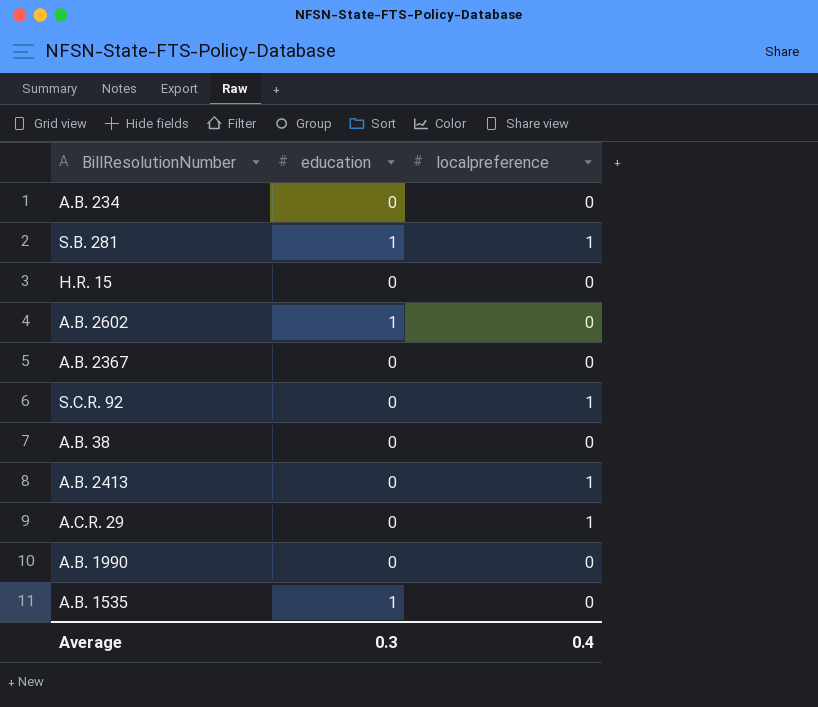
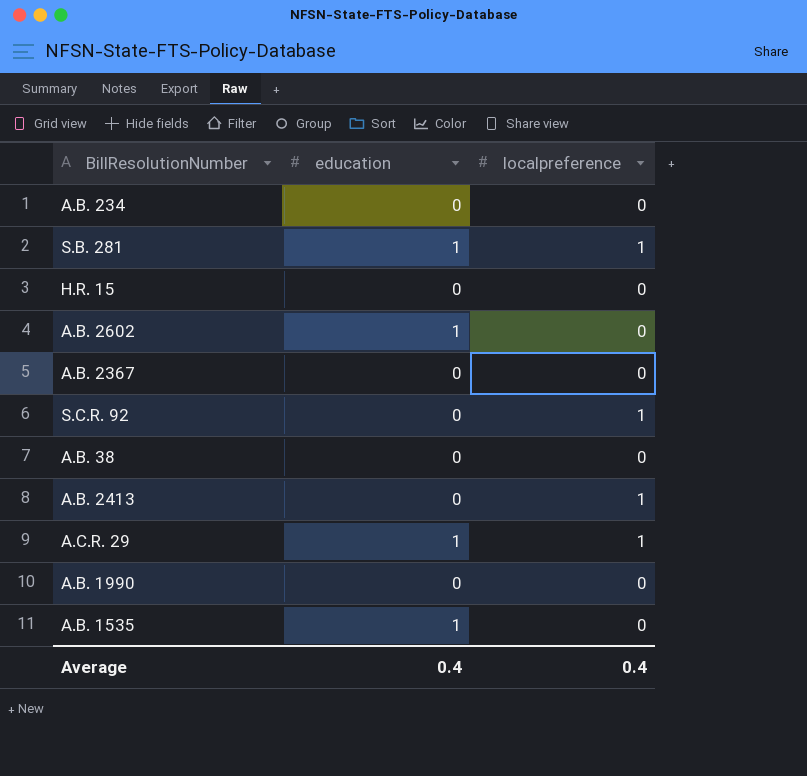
A.C.R. 29 | education: 0 -> 1
Average | education: 0.3 -> 0.4

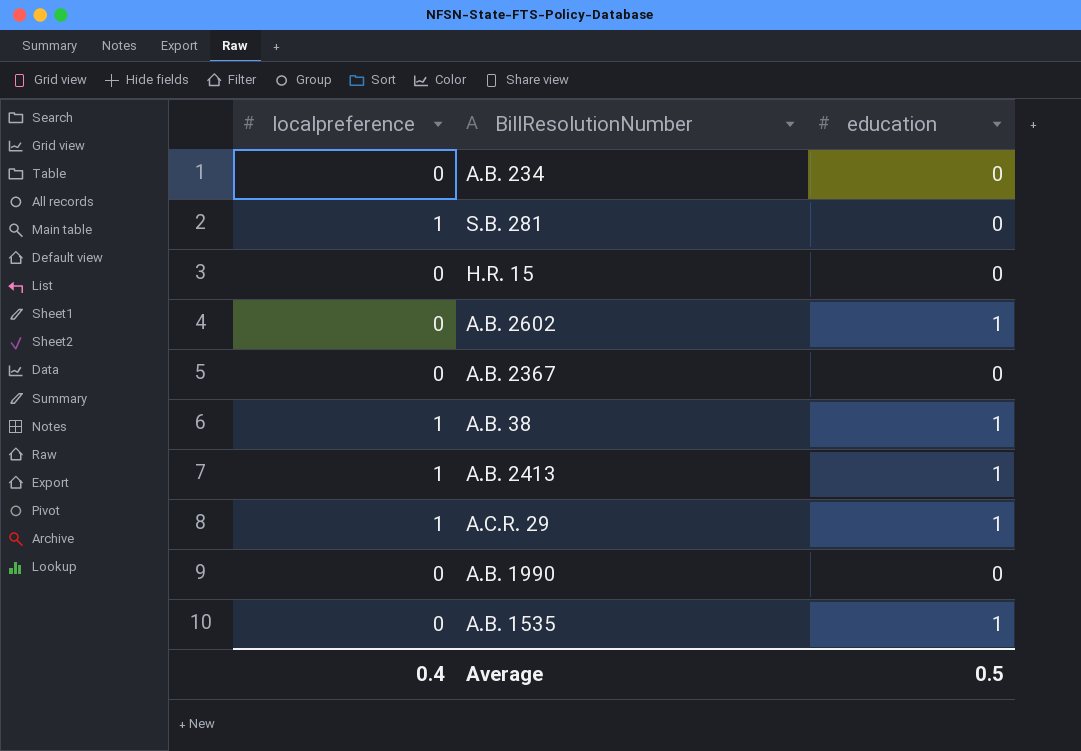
column localpreference | position: 3 -> 1
row S.C.R. 92: 0 | 1 -> none
S.B. 281 | education: 1 -> 0
A.B. 38 | localpreference: 0 -> 1
A.B. 38 | education: 0 -> 1
A.B. 2413 | education: 0 -> 1
Average | education: 0.4 -> 0.5

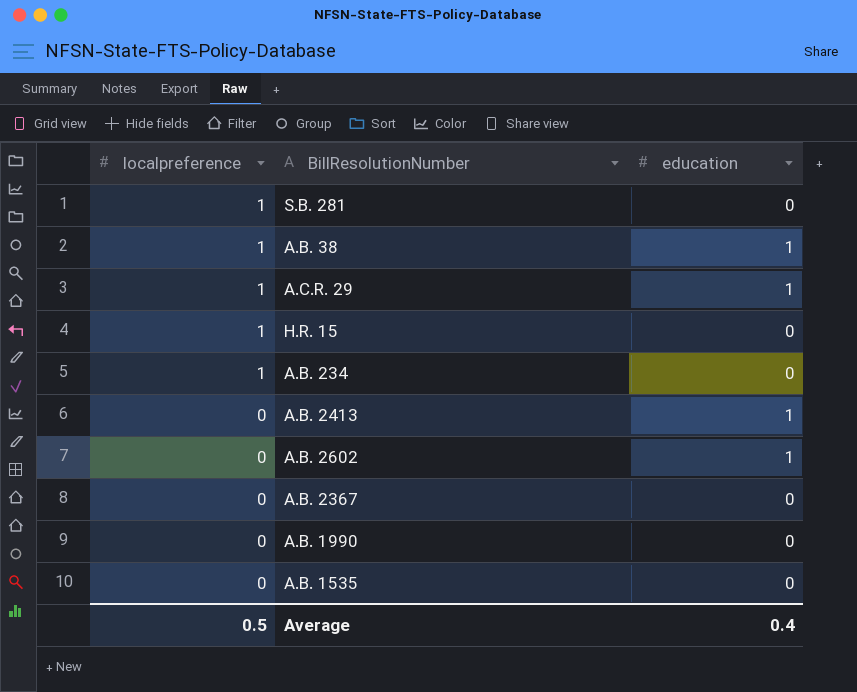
row order: none -> localpreference descending
H.R. 15 | localpreference: 0 -> 1
A.B. 234 | localpreference: 0 -> 1
A.B. 2413 | localpreference: 1 -> 0
A.B. 1535 | education: 1 -> 0
Average | localpreference: 0.4 -> 0.5
Average | education: 0.5 -> 0.4

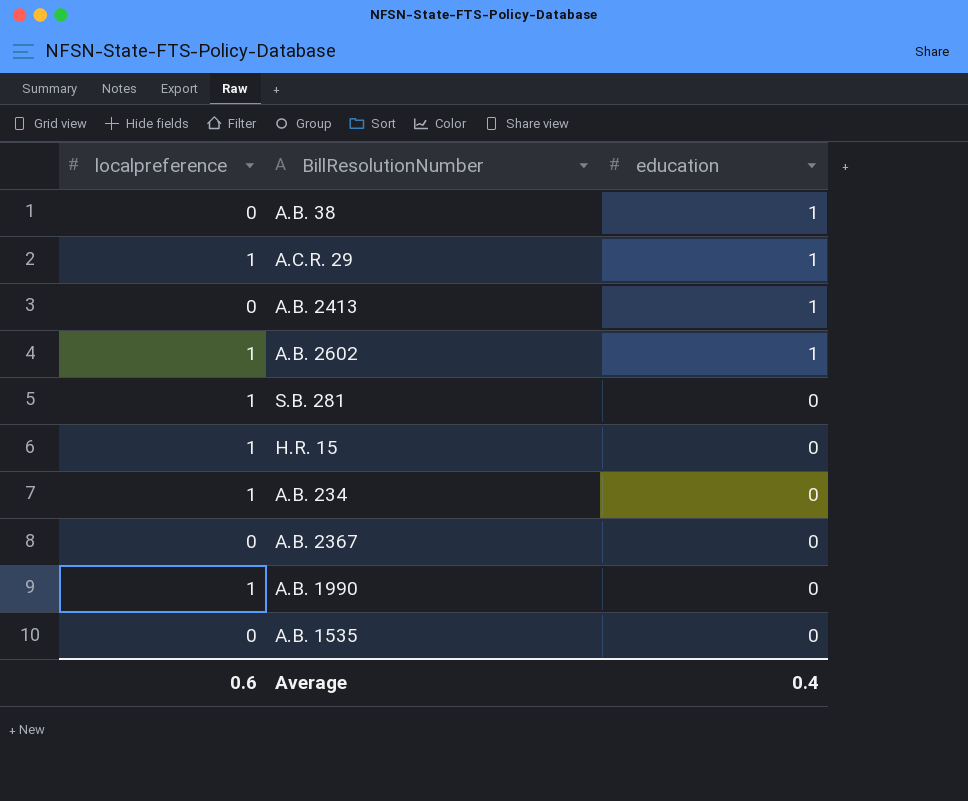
row order: localpreference descending -> education descending
A.B. 38 | localpreference: 1 -> 0
A.B. 2602 | localpreference: 0 -> 1
A.B. 1990 | localpreference: 0 -> 1
Average | localpreference: 0.5 -> 0.6

